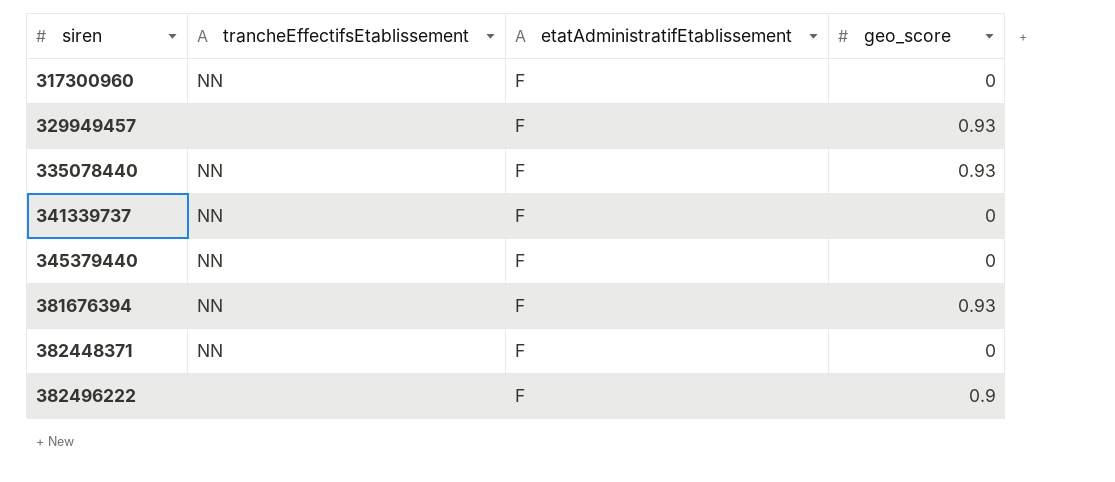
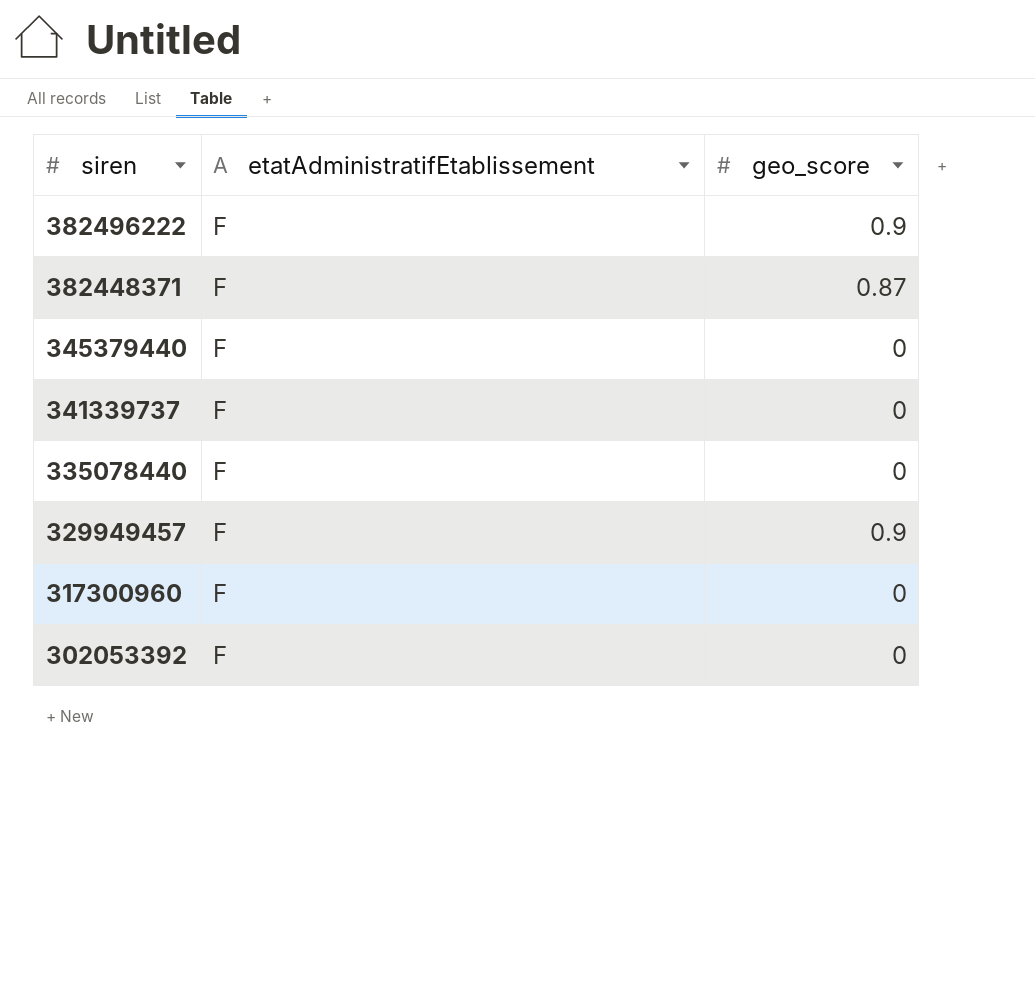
row order: siren ascending -> siren descending
column trancheEffectifsEtablissement | position: 2 -> none
row 381676394: NN | F | 0.93 -> none
382448371 | geo_score: 0 -> 0.87
335078440 | geo_score: 0.93 -> 0
329949457 | geo_score: 0.93 -> 0.9
row 302053392: none -> F | 0

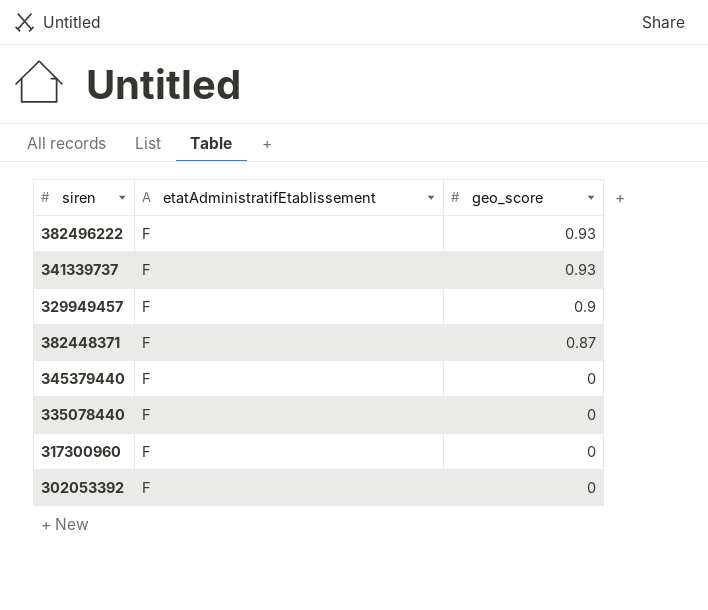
row order: siren descending -> geo_score descending
382496222 | geo_score: 0.9 -> 0.93
341339737 | geo_score: 0 -> 0.93

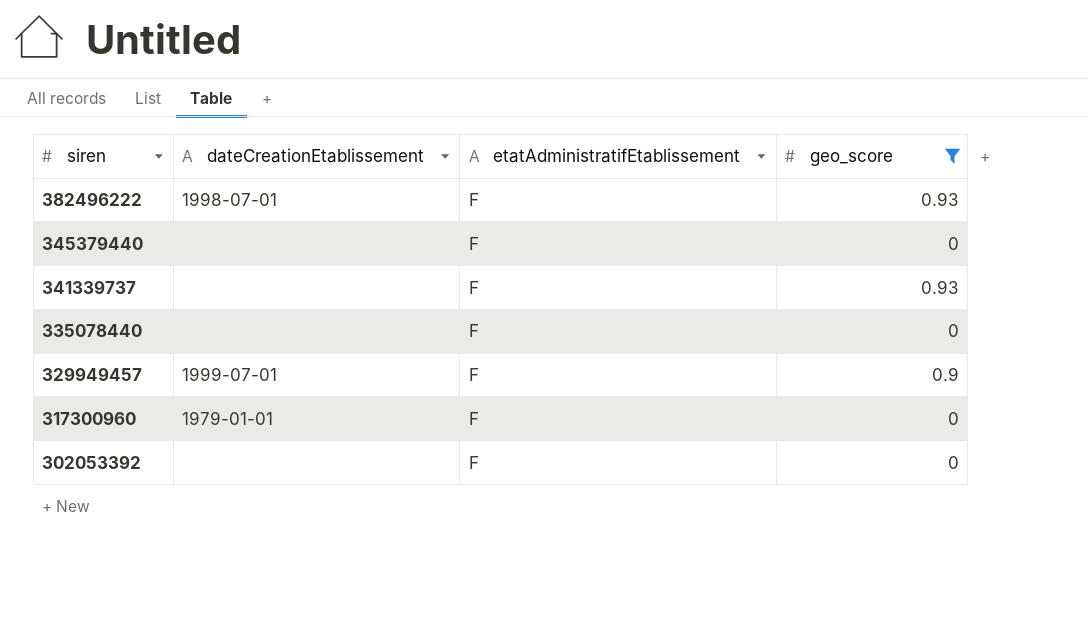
filter: none -> geo_score != 0.87
row order: geo_score descending -> siren descending
column dateCreationEtablissement | position: none -> 2

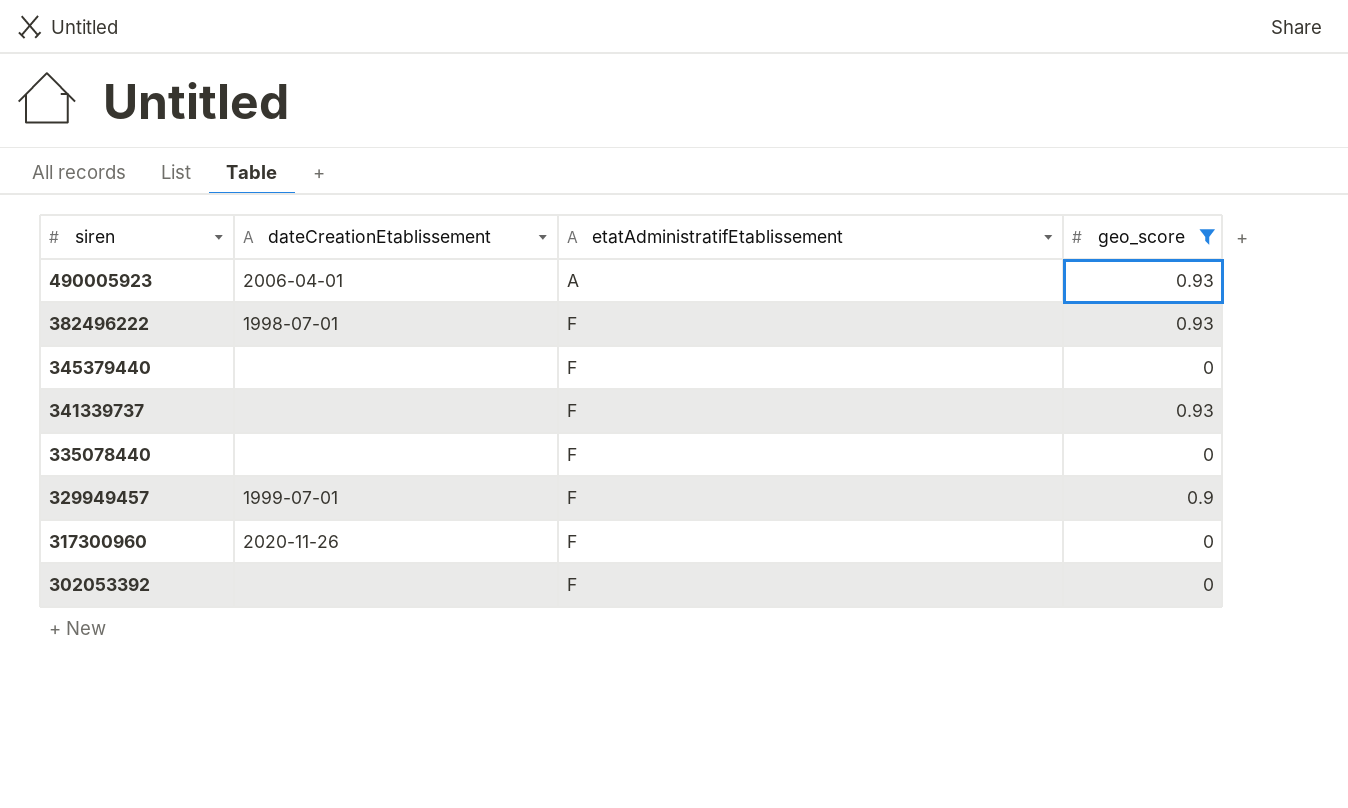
row 490005923: none -> 2006-04-01 | A | 0.93
317300960 | dateCreationEtablissement: 1979-01-01 -> 2020-11-26

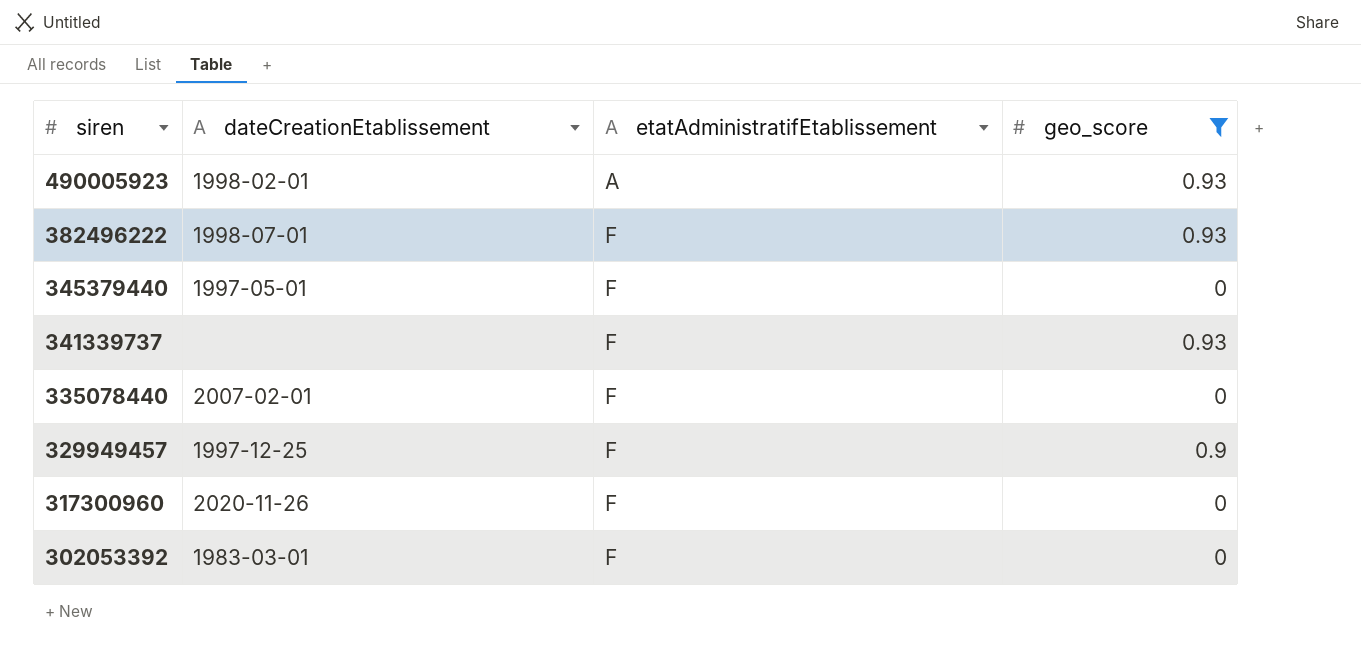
490005923 | dateCreationEtablissement: 2006-04-01 -> 1998-02-01
345379440 | dateCreationEtablissement: none -> 1997-05-01
335078440 | dateCreationEtablissement: none -> 2007-02-01
329949457 | dateCreationEtablissement: 1999-07-01 -> 1997-12-25
302053392 | dateCreationEtablissement: none -> 1983-03-01

